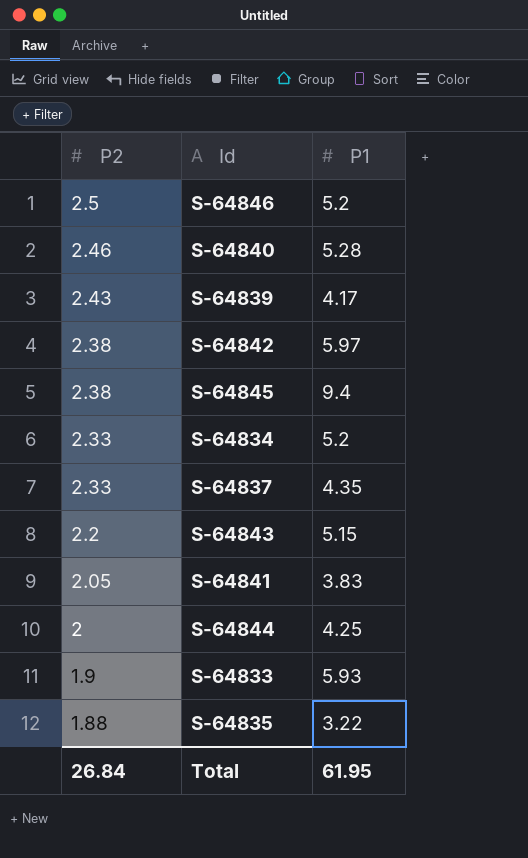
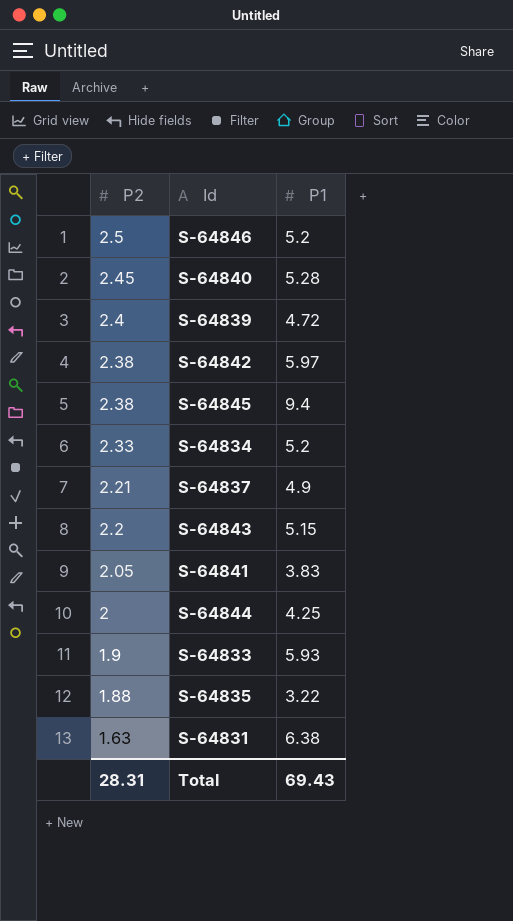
S-64840 | P2: 2.46 -> 2.45
S-64839 | P2: 2.43 -> 2.4
S-64839 | P1: 4.17 -> 4.72
S-64837 | P2: 2.33 -> 2.21
S-64837 | P1: 4.35 -> 4.9
row S-64831: none -> 1.63 | 6.38
Total | P2: 26.84 -> 28.31
Total | P1: 61.95 -> 69.43

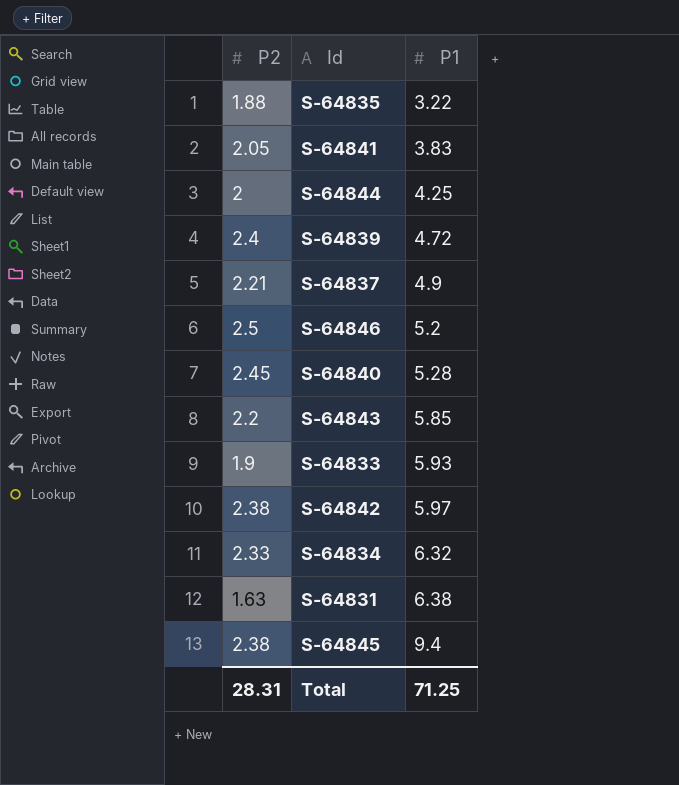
row order: P2 descending -> P1 ascending
S-64843 | P1: 5.15 -> 5.85
S-64834 | P1: 5.2 -> 6.32
Total | P1: 69.43 -> 71.25

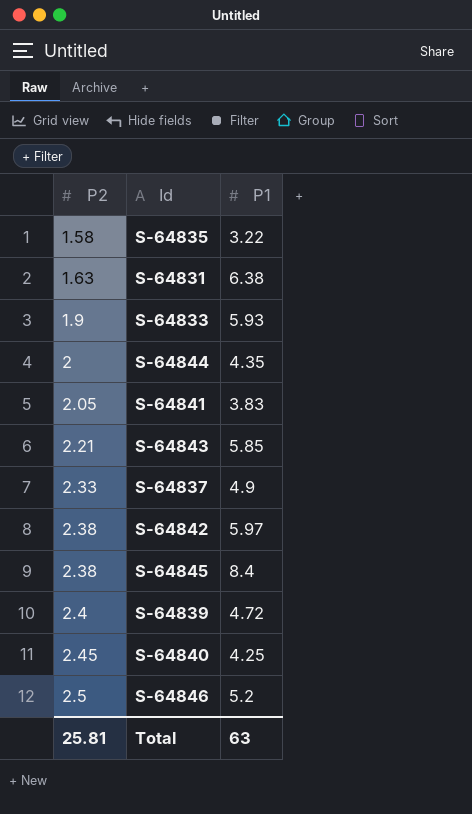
row order: P1 ascending -> P2 ascending
row S-64834: 2.33 | 6.32 -> none
S-64835 | P2: 1.88 -> 1.58
S-64844 | P1: 4.25 -> 4.35
S-64843 | P2: 2.2 -> 2.21
S-64837 | P2: 2.21 -> 2.33
S-64845 | P1: 9.4 -> 8.4
S-64840 | P1: 5.28 -> 4.25
Total | P2: 28.31 -> 25.81
Total | P1: 71.25 -> 63

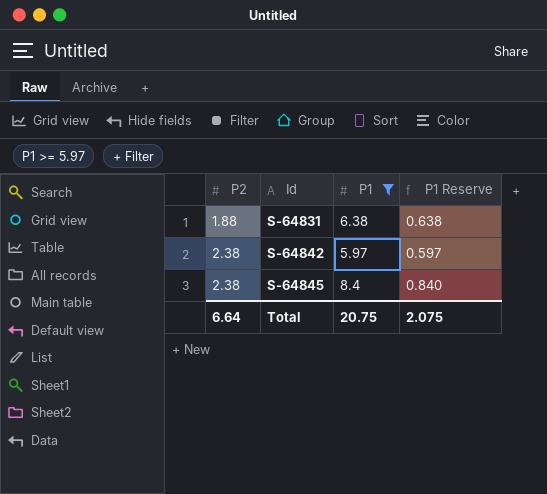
filter: none -> P1 >= 5.97
column P1 Reserve | formula: none -> [P1] * 0.1
S-64831 | P2: 1.63 -> 1.88
Total | P2: 25.81 -> 6.64
Total | P1: 63 -> 20.75

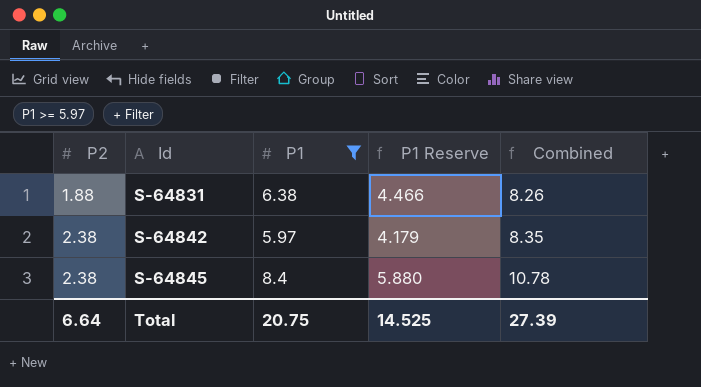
column P1 Reserve | formula: [P1] * 0.1 -> [P1] * 0.7
column Combined | formula: none -> [P2] + [P1]
Total | P1 Reserve: 2.075 -> 14.525

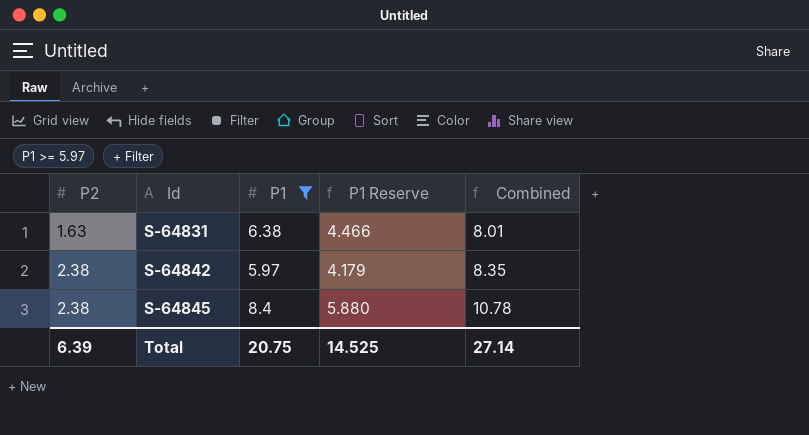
S-64831 | P2: 1.88 -> 1.63
S-64831 | Combined: 8.26 -> 8.01
Total | P2: 6.64 -> 6.39
Total | Combined: 27.39 -> 27.14

